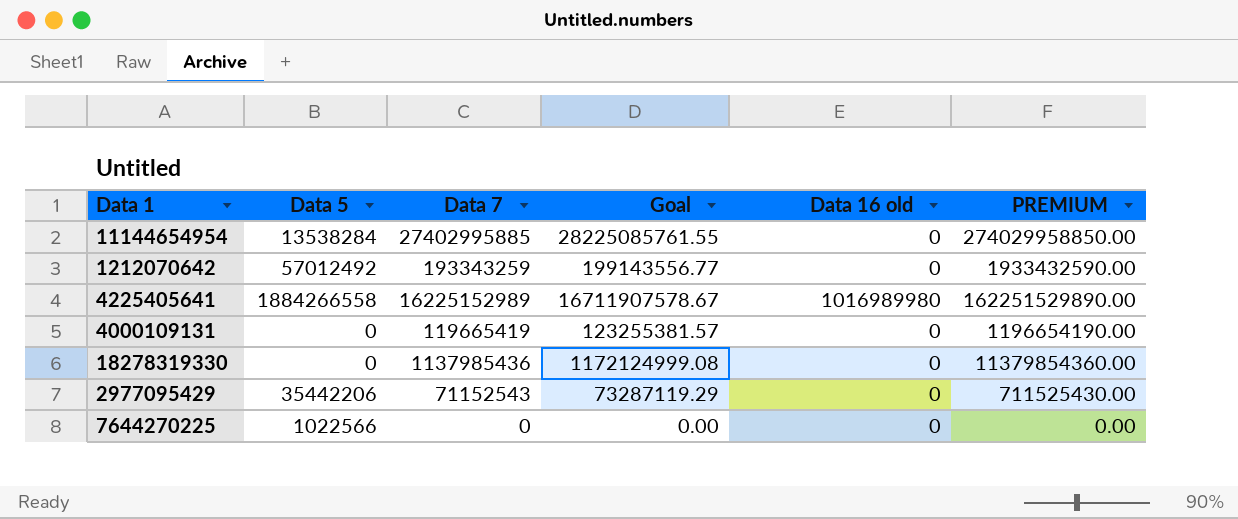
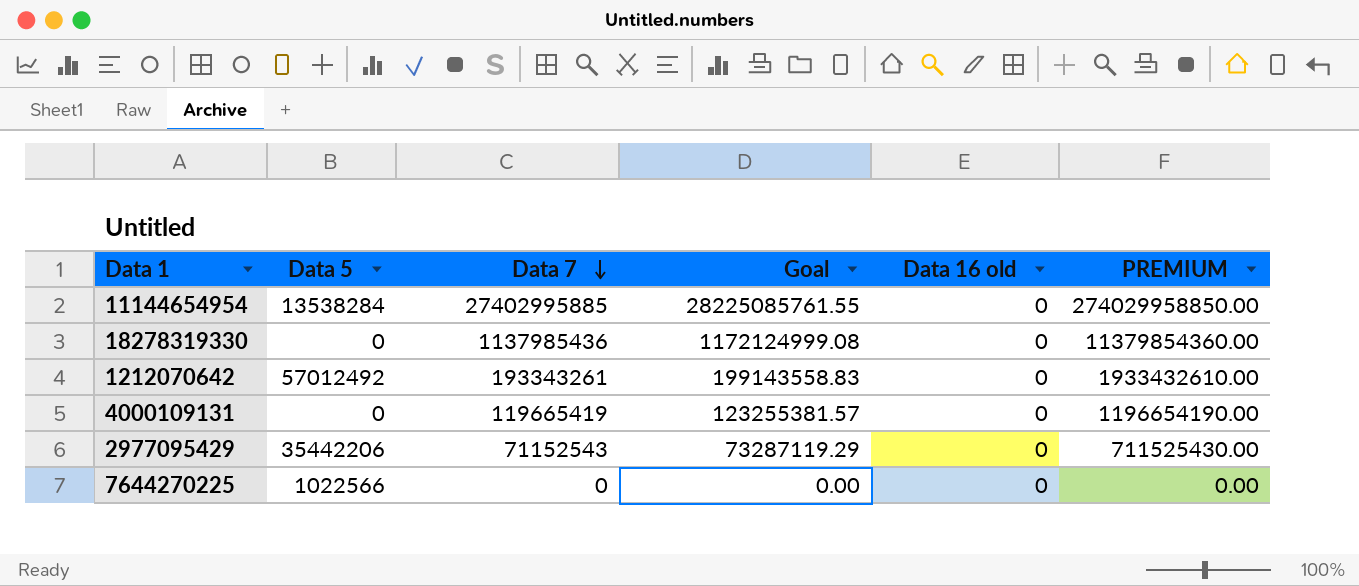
row order: none -> Data 7 descending
row 4225405641: 1884266558 | 16225152989 | 16711907578.67 | 1016989980 | 162251529890.00 -> none
1212070642 | Data 7: 193343259 -> 193343261
1212070642 | Goal: 199143556.77 -> 199143558.83
1212070642 | PREMIUM: 1933432590.00 -> 1933432610.00

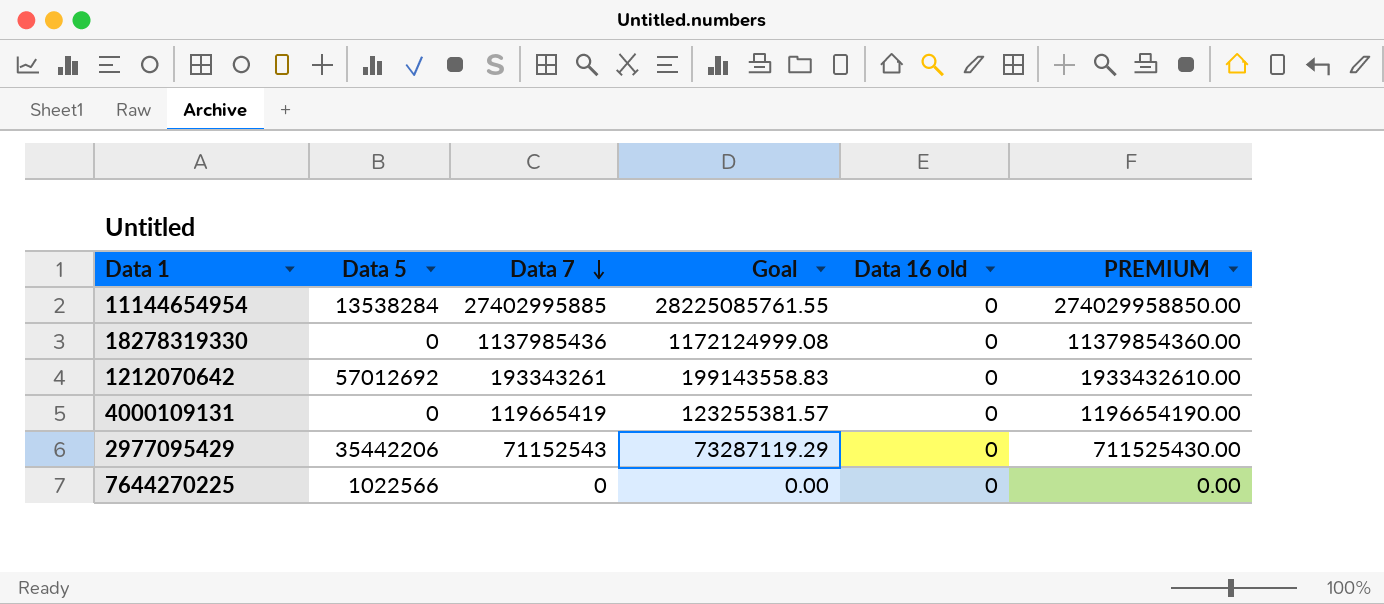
1212070642 | Data 5: 57012492 -> 57012692

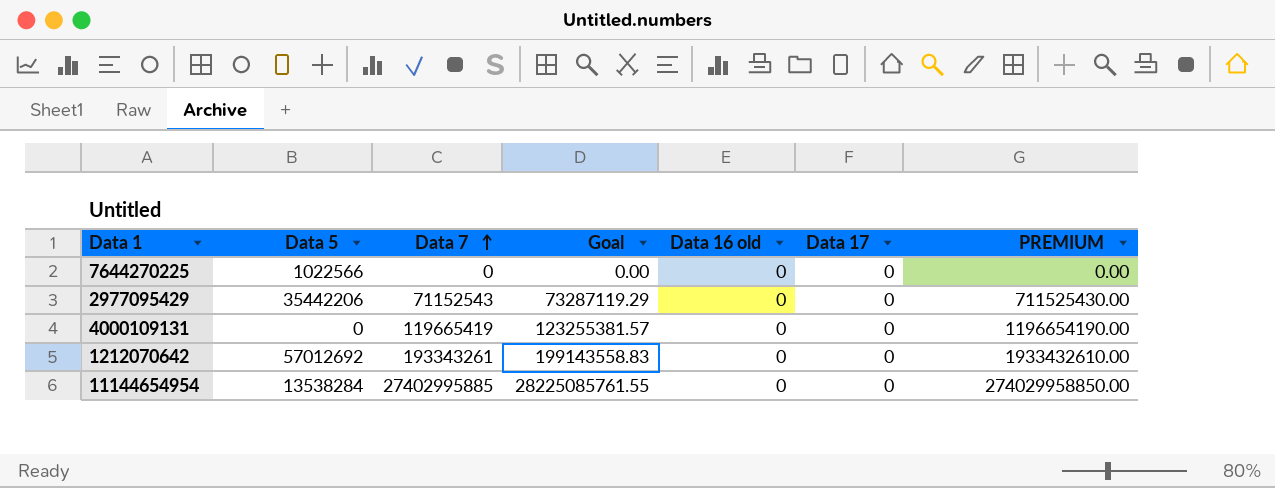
row order: Data 7 descending -> Data 7 ascending
column Data 17 | position: none -> 6
row 18278319330: 0 | 1137985436 | 1172124999.08 | 0 | 11379854360.00 -> none

